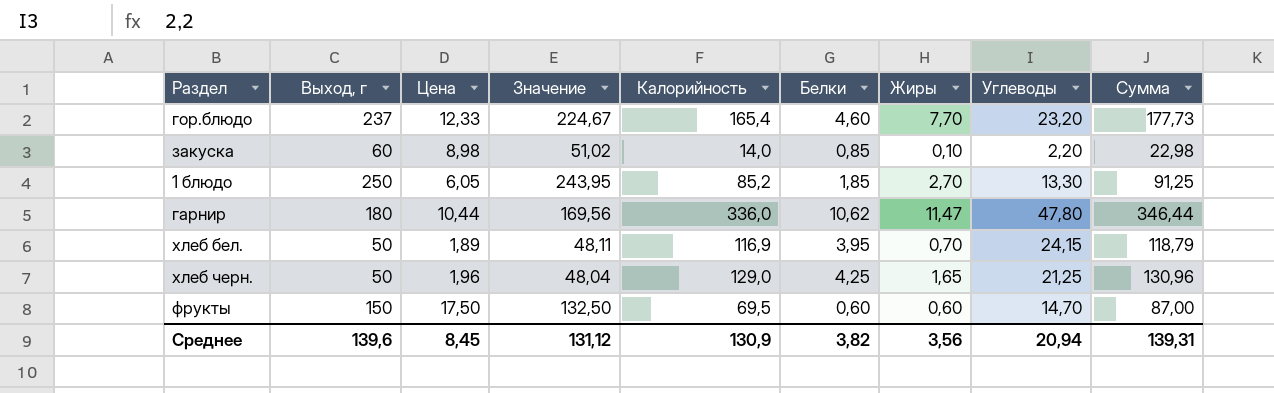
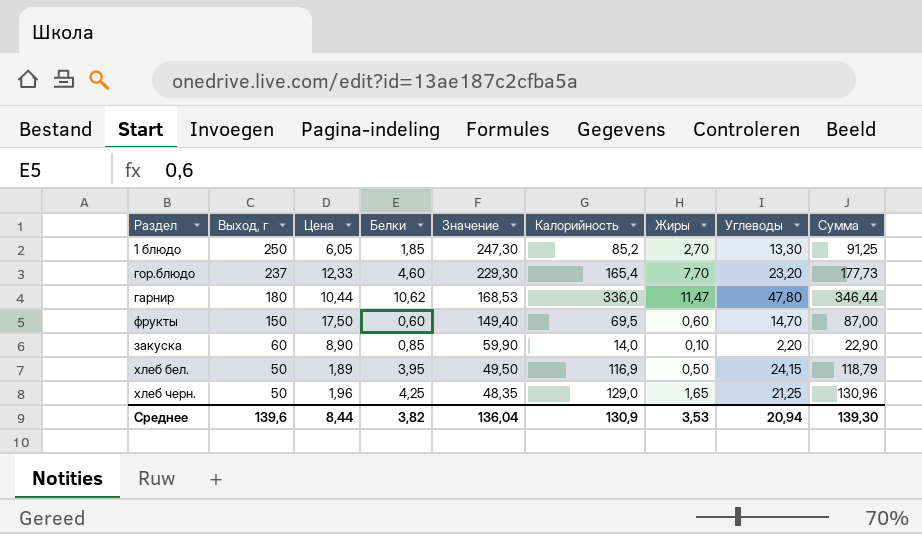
row order: none -> Выход, г descending
column Белки | position: 6 -> 4
column Значение | formula: [Выход, г] - [Цена] -> [Выход, г] - [Жиры]
закуска | Цена: 8,98 -> 8,90
закуска | Сумма: 22,98 -> 22,90
хлеб бел. | Жиры: 0,70 -> 0,50
Среднее | Цена: 8,45 -> 8,44
Среднее | Значение: 131,12 -> 136,04
Среднее | Жиры: 3,56 -> 3,53
Среднее | Сумма: 139,31 -> 139,30

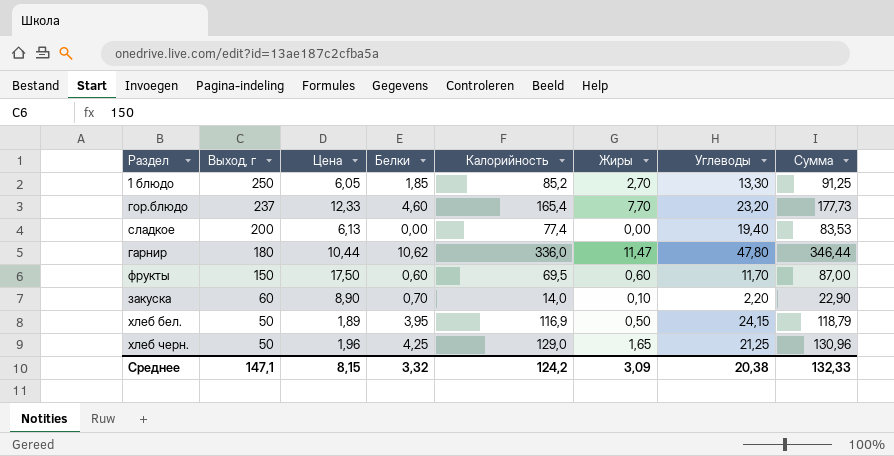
column Значение | formula: [Выход, г] - [Жиры] -> none
row сладкое: none -> 200 | 6,13 | 0,00 | 77,4 | 0,00 | 19,40 | 83,53
фрукты | Углеводы: 14,70 -> 11,70
закуска | Белки: 0,85 -> 0,70
Среднее | Выход, г: 139,6 -> 147,1
Среднее | Цена: 8,44 -> 8,15
Среднее | Белки: 3,82 -> 3,32
Среднее | Калорийность: 130,9 -> 124,2
Среднее | Жиры: 3,53 -> 3,09
Среднее | Углеводы: 20,94 -> 20,38
Среднее | Сумма: 139,30 -> 132,33

